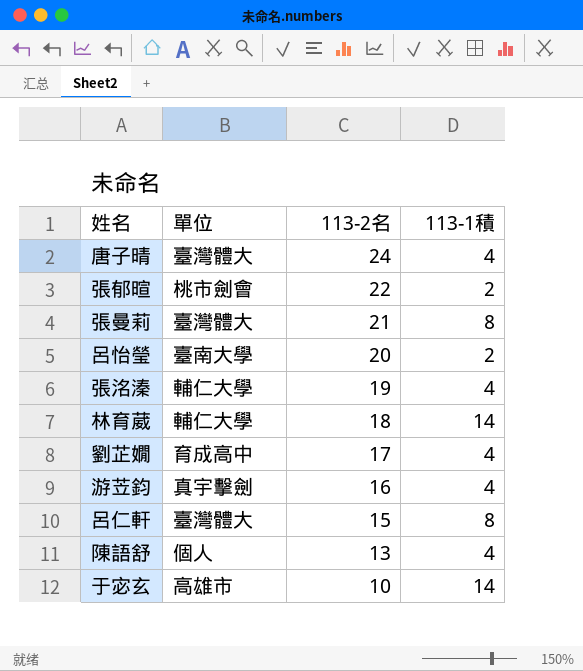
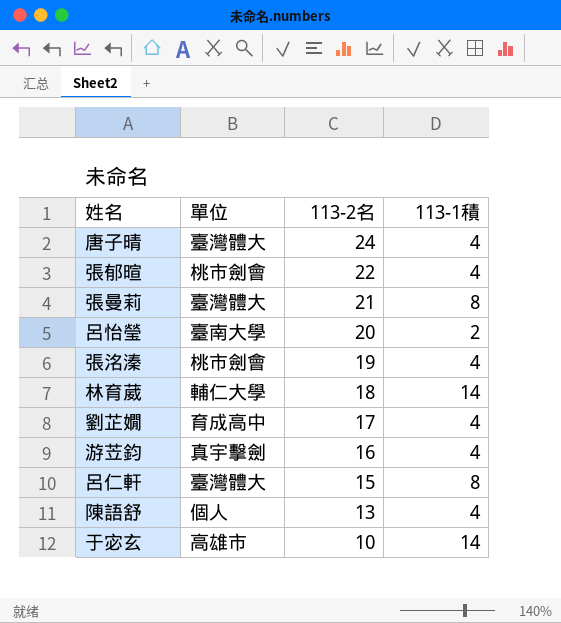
張郁暄 | 113-1積: 2 -> 4
張洺溱 | 單位: 輔仁大學 -> 桃市劍會

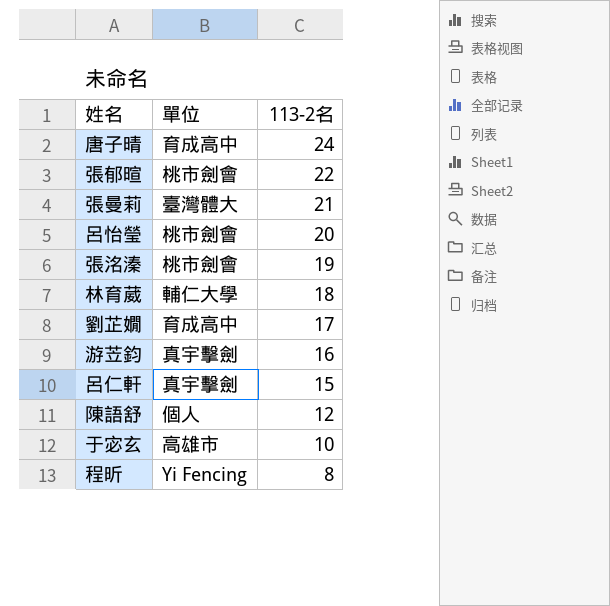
column 113-1積 | position: 4 -> none
唐子晴 | 單位: 臺灣體大 -> 育成高中
呂怡瑩 | 單位: 臺南大學 -> 桃市劍會
呂仁軒 | 單位: 臺灣體大 -> 真宇擊劍
陳語舒 | 113-2名: 13 -> 12
row 程昕: none -> Yi Fencing | 8

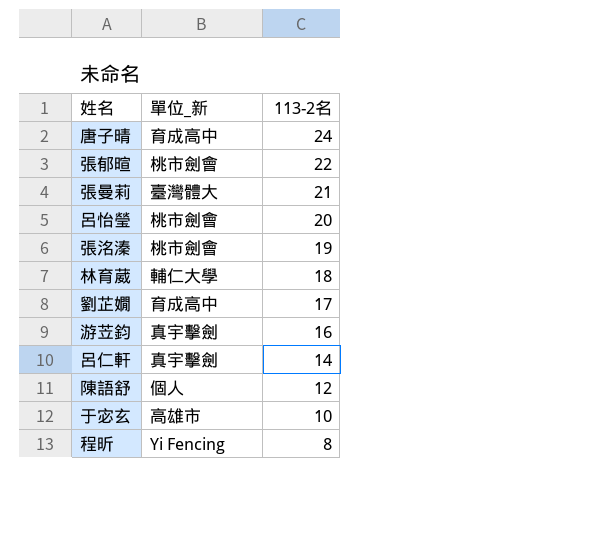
column name: 單位 -> 單位_新
呂仁軒 | 113-2名: 15 -> 14

